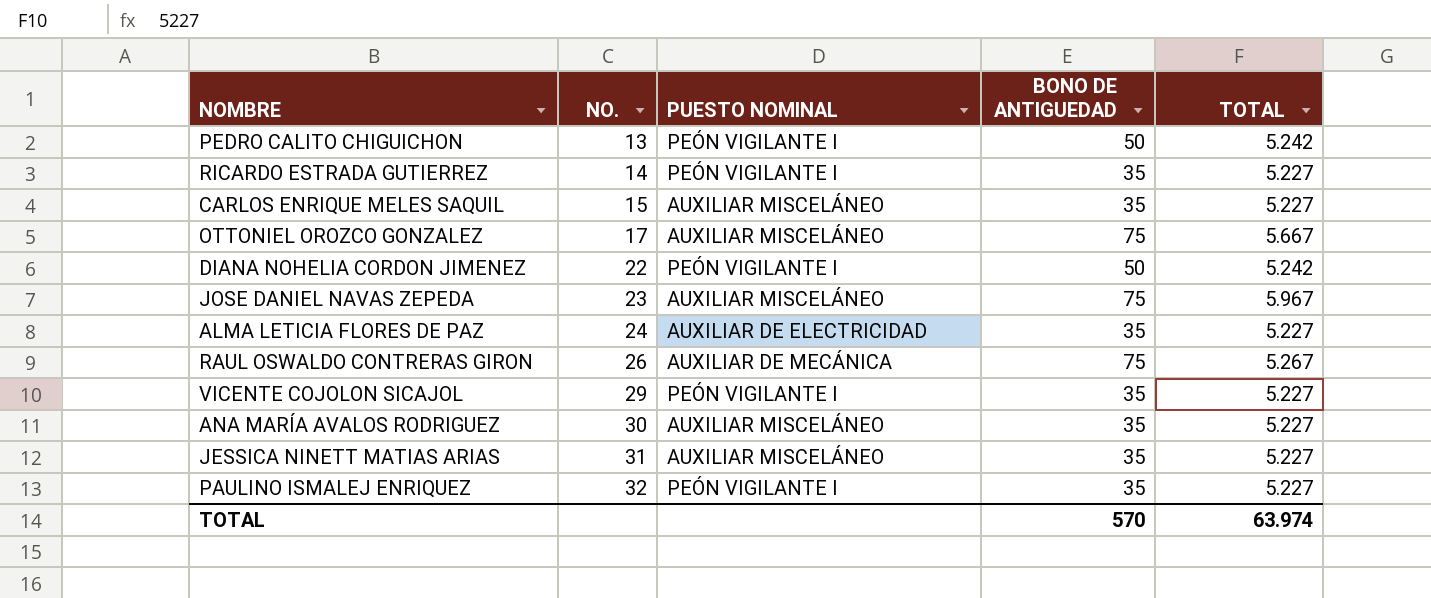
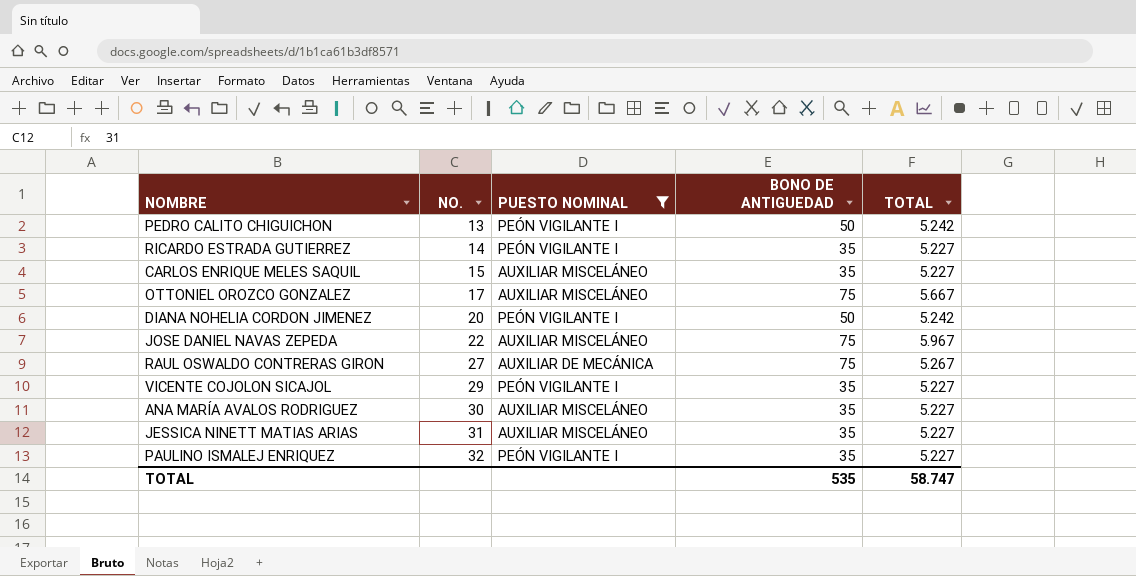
filter: none -> PUESTO NOMINAL != AUXILIAR DE ELECTRICIDAD
DIANA NOHELIA CORDON JIMENEZ | NO.: 22 -> 20
JOSE DANIEL NAVAS ZEPEDA | NO.: 23 -> 22
RAUL OSWALDO CONTRERAS GIRON | NO.: 26 -> 27
TOTAL | BONO DE ANTIGUEDAD: 570 -> 535
TOTAL | TOTAL: 63.974 -> 58.747

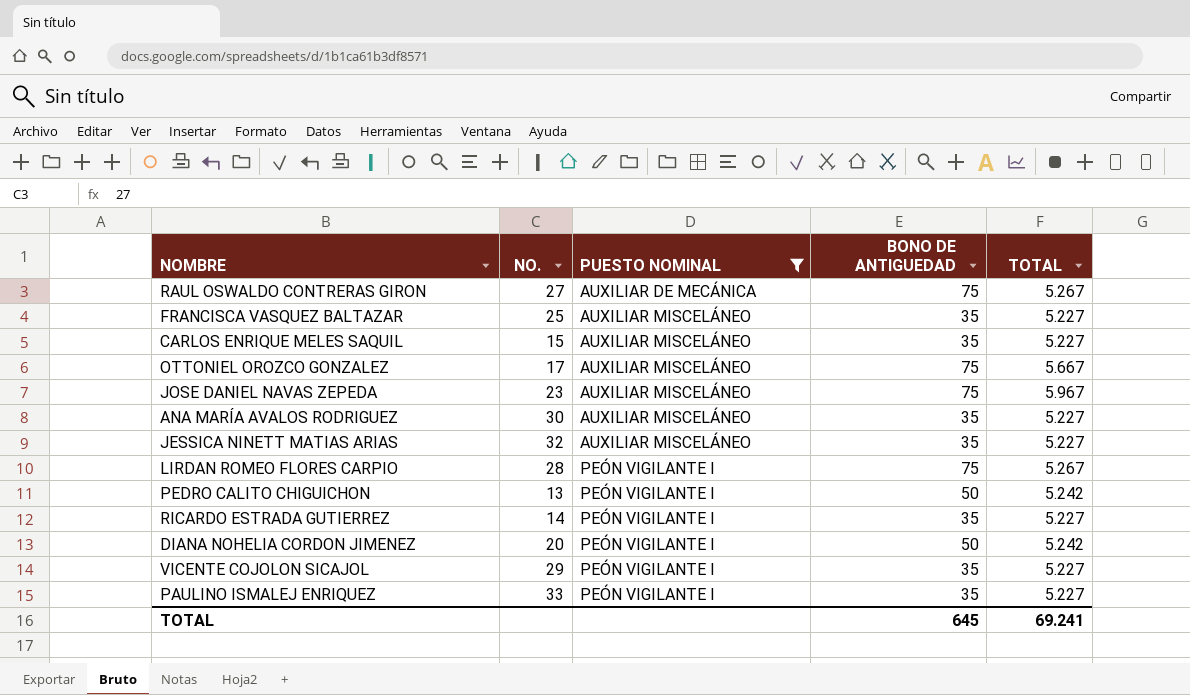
row order: NO. ascending -> PUESTO NOMINAL ascending
row FRANCISCA VASQUEZ BALTAZAR: none -> 25 | AUXILIAR MISCELÁNEO | 35 | 5.227
JOSE DANIEL NAVAS ZEPEDA | NO.: 22 -> 23
JESSICA NINETT MATIAS ARIAS | NO.: 31 -> 32
row LIRDAN ROMEO FLORES CARPIO: none -> 28 | PEÓN VIGILANTE I | 75 | 5.267
PAULINO ISMALEJ ENRIQUEZ | NO.: 32 -> 33
TOTAL | BONO DE ANTIGUEDAD: 535 -> 645
TOTAL | TOTAL: 58.747 -> 69.241

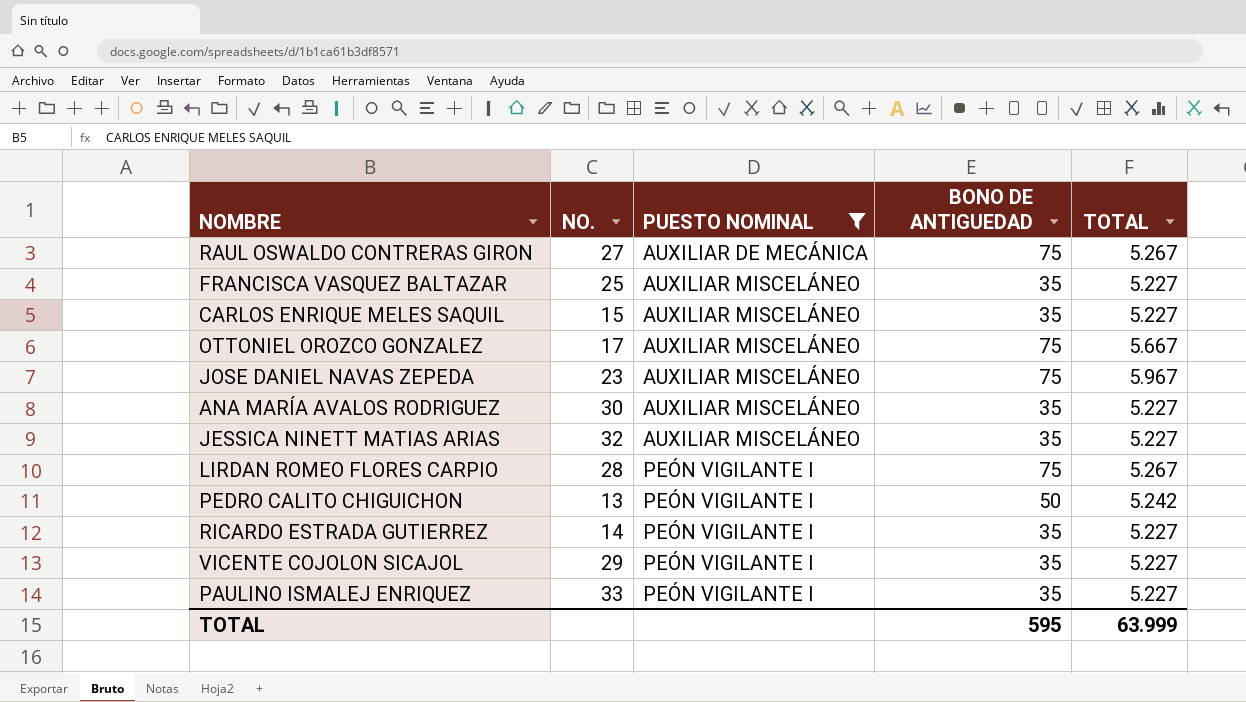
row DIANA NOHELIA CORDON JIMENEZ: 20 | PEÓN VIGILANTE I | 50 | 5.242 -> none
TOTAL | BONO DE ANTIGUEDAD: 645 -> 595
TOTAL | TOTAL: 69.241 -> 63.999

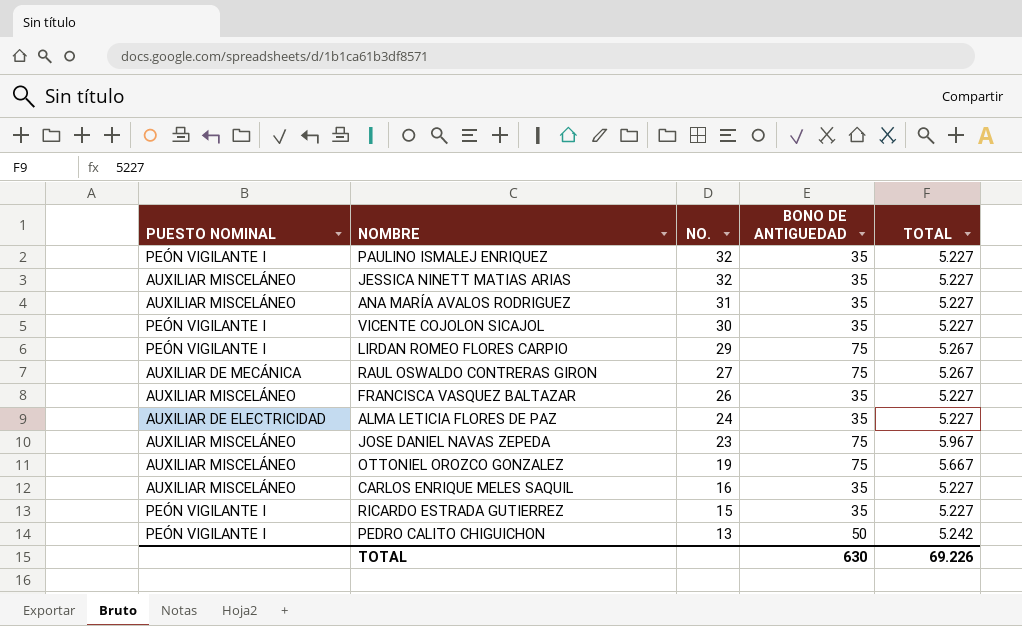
filter: PUESTO NOMINAL != AUXILIAR DE ELECTRICIDAD -> none
row order: PUESTO NOMINAL ascending -> NO. descending
column PUESTO NOMINAL | position: 3 -> 1
PAULINO ISMALEJ ENRIQUEZ | NO.: 33 -> 32
ANA MARÍA AVALOS RODRIGUEZ | NO.: 30 -> 31
VICENTE COJOLON SICAJOL | NO.: 29 -> 30
LIRDAN ROMEO FLORES CARPIO | NO.: 28 -> 29
FRANCISCA VASQUEZ BALTAZAR | NO.: 25 -> 26
OTTONIEL OROZCO GONZALEZ | NO.: 17 -> 19
CARLOS ENRIQUE MELES SAQUIL | NO.: 15 -> 16
RICARDO ESTRADA GUTIERREZ | NO.: 14 -> 15
TOTAL | BONO DE ANTIGUEDAD: 595 -> 630
TOTAL | TOTAL: 63.999 -> 69.226

